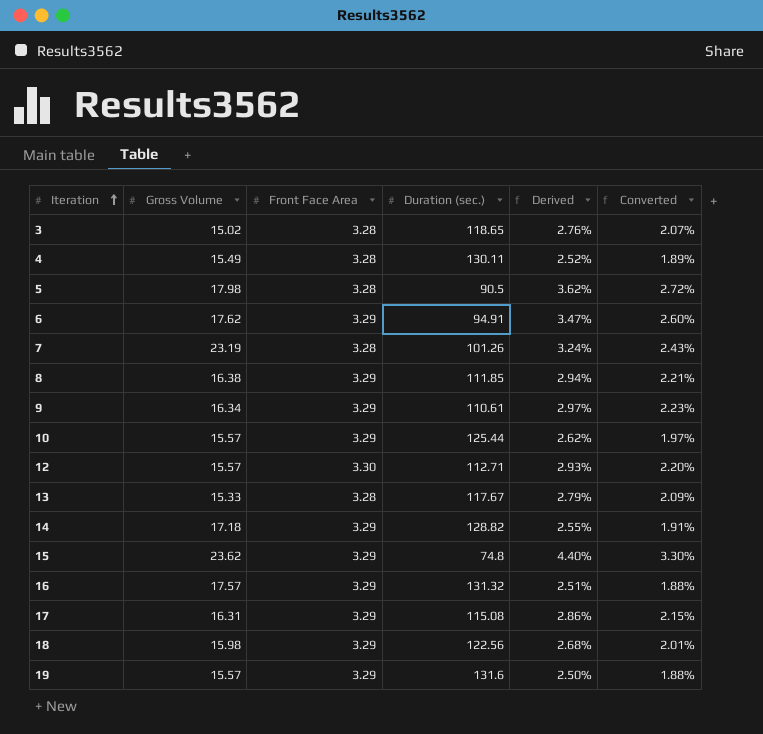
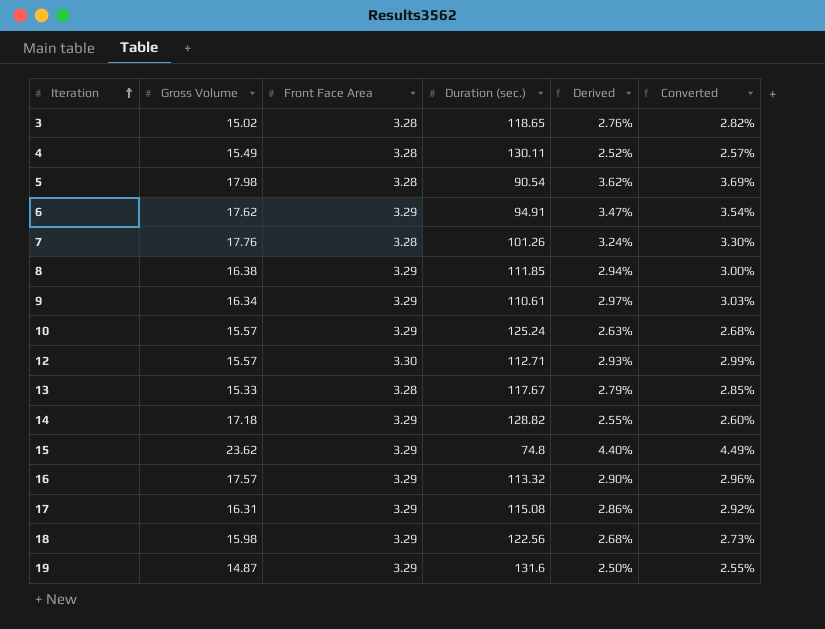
column Converted | formula: [Derived] * 0.75 -> [Derived] * 1.02
5 | Duration (sec.): 90.5 -> 90.54
7 | Gross Volume: 23.19 -> 17.76
10 | Duration (sec.): 125.44 -> 125.24
10 | Derived: 2.62% -> 2.63%
16 | Duration (sec.): 131.32 -> 113.32
16 | Derived: 2.51% -> 2.90%
19 | Gross Volume: 15.57 -> 14.87

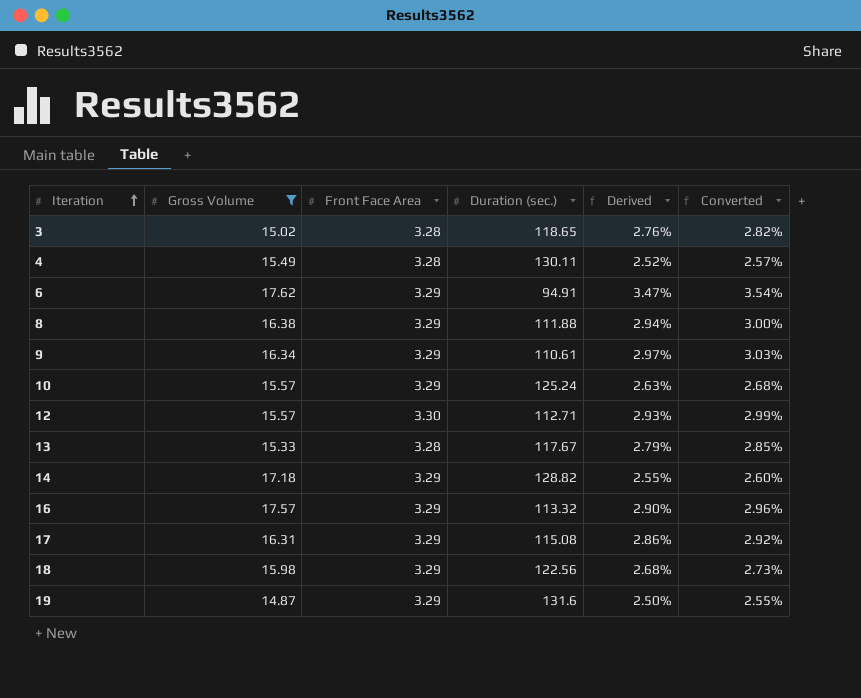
filter: none -> Gross Volume <= 17.62
8 | Duration (sec.): 111.85 -> 111.88

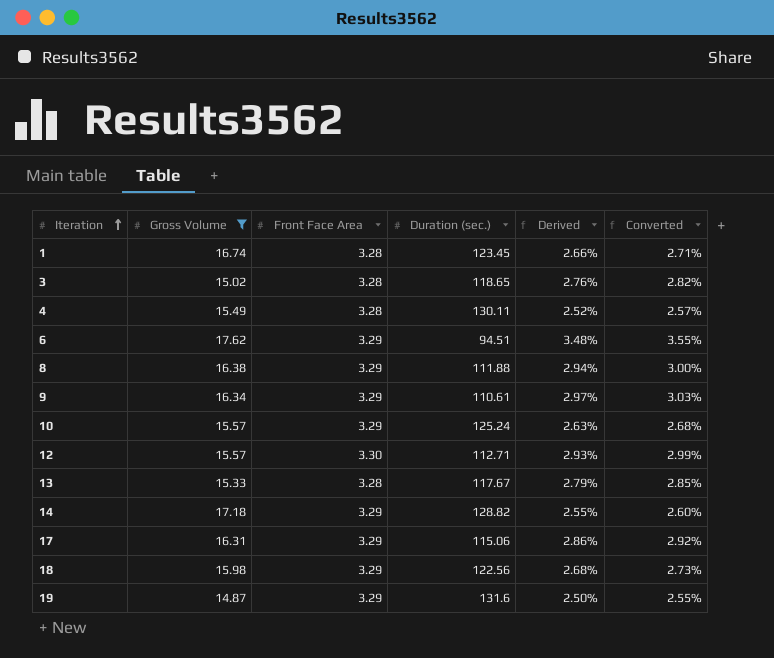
row 16: 17.57 | 3.29 | 113.32 | 2.90% | 2.96% -> none
row 1: none -> 16.74 | 3.28 | 123.45 | 2.66% | 2.71%
6 | Duration (sec.): 94.91 -> 94.51
6 | Derived: 3.47% -> 3.48%
6 | Converted: 3.54% -> 3.55%
17 | Duration (sec.): 115.08 -> 115.06

